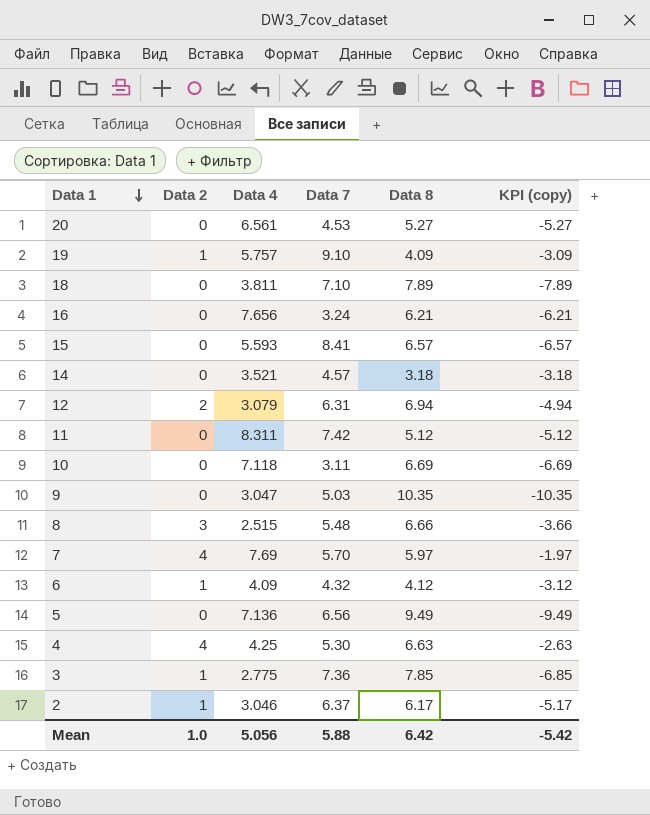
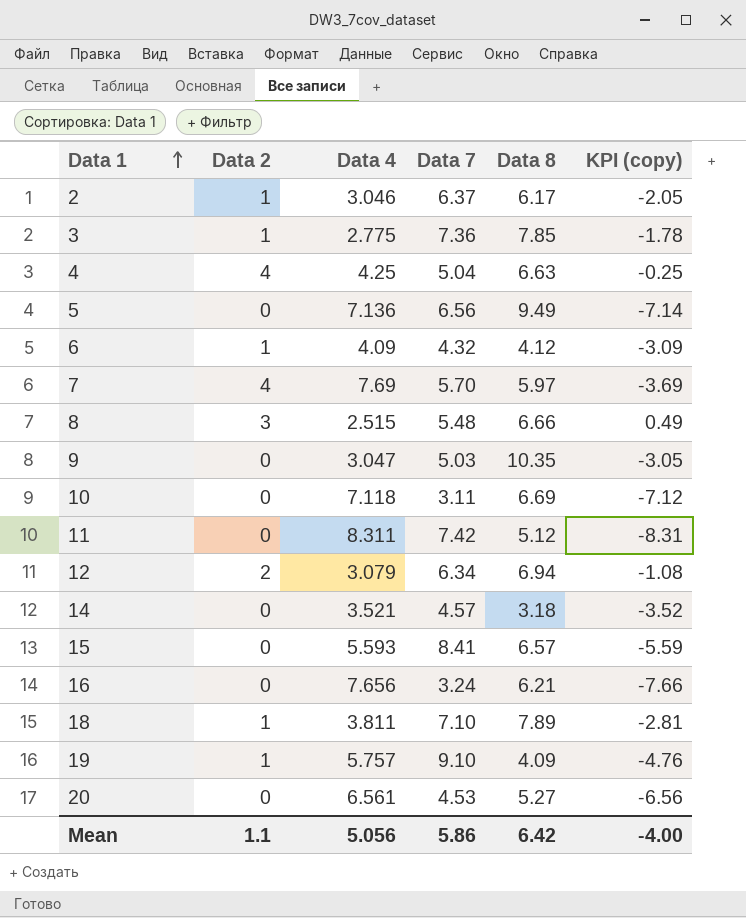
row order: Data 1 descending -> Data 1 ascending
column KPI (copy) | formula: [Data 2] - [Data 8] -> [Data 2] - [Data 4]
4 | Data 7: 5.30 -> 5.04
12 | Data 7: 6.31 -> 6.34
18 | Data 2: 0 -> 1
Mean | Data 2: 1.0 -> 1.1
Mean | Data 7: 5.88 -> 5.86
Mean | KPI (copy): -5.42 -> -4.00

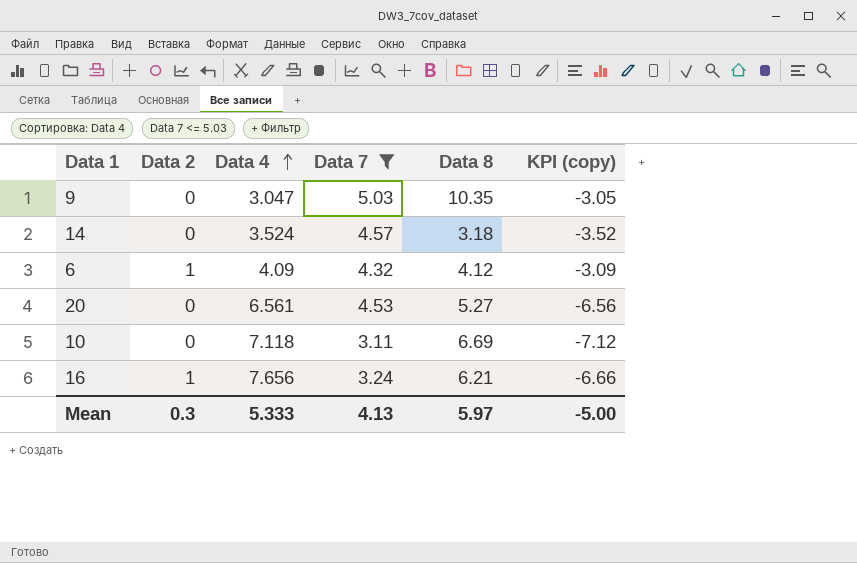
filter: none -> Data 7 <= 5.03
row order: Data 1 ascending -> Data 4 ascending
14 | Data 4: 3.521 -> 3.524
16 | Data 2: 0 -> 1
16 | KPI (copy): -7.66 -> -6.66
Mean | Data 2: 1.1 -> 0.3
Mean | Data 4: 5.056 -> 5.333
Mean | Data 7: 5.86 -> 4.13
Mean | Data 8: 6.42 -> 5.97
Mean | KPI (copy): -4.00 -> -5.00

